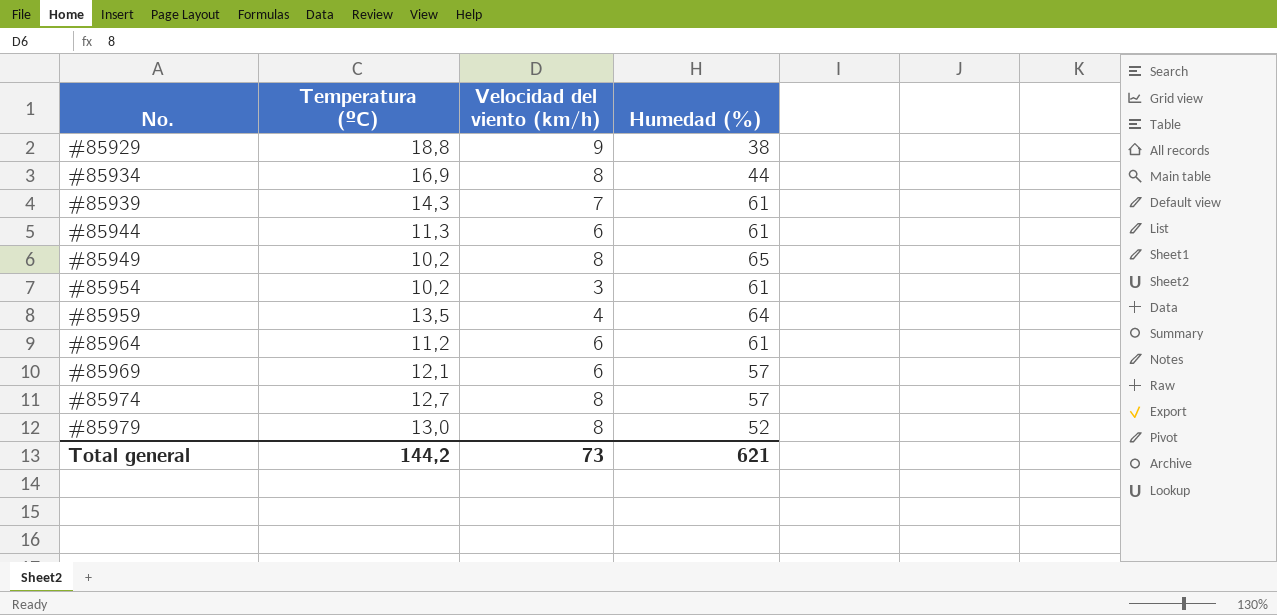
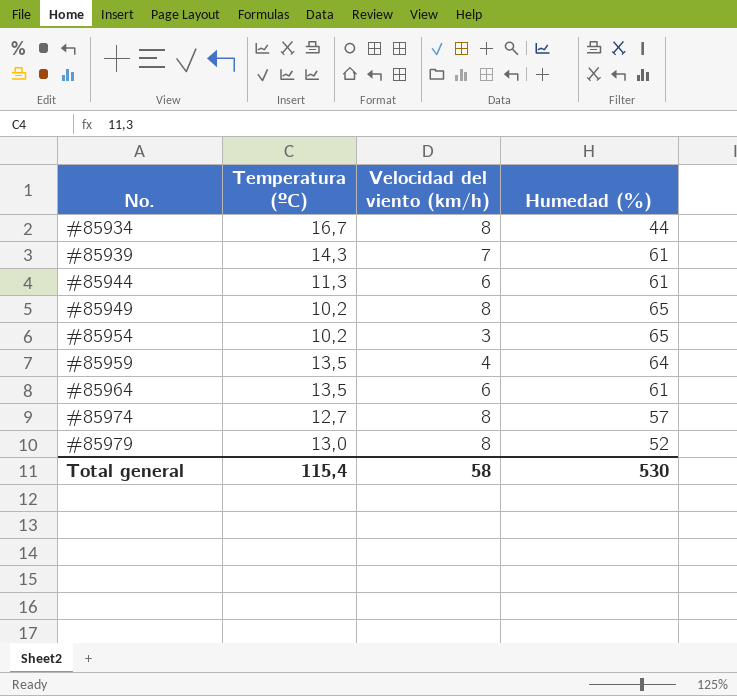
row #85929: 18,8 | 9 | 38 -> none
row #85969: 12,1 | 6 | 57 -> none
#85934 | Temperatura (ºC): 16,9 -> 16,7
#85954 | Humedad (%): 61 -> 65
#85964 | Temperatura (ºC): 11,2 -> 13,5
Total general | Temperatura (ºC): 144,2 -> 115,4
Total general | Velocidad del viento (km/h): 73 -> 58
Total general | Humedad (%): 621 -> 530

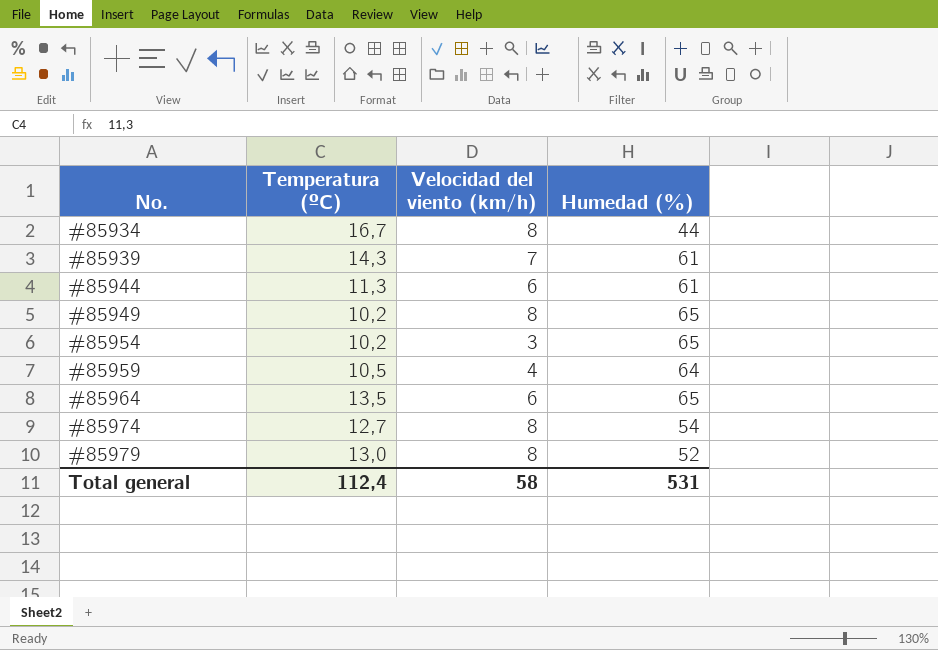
#85959 | Temperatura (ºC): 13,5 -> 10,5
#85964 | Humedad (%): 61 -> 65
#85974 | Humedad (%): 57 -> 54
Total general | Temperatura (ºC): 115,4 -> 112,4
Total general | Humedad (%): 530 -> 531

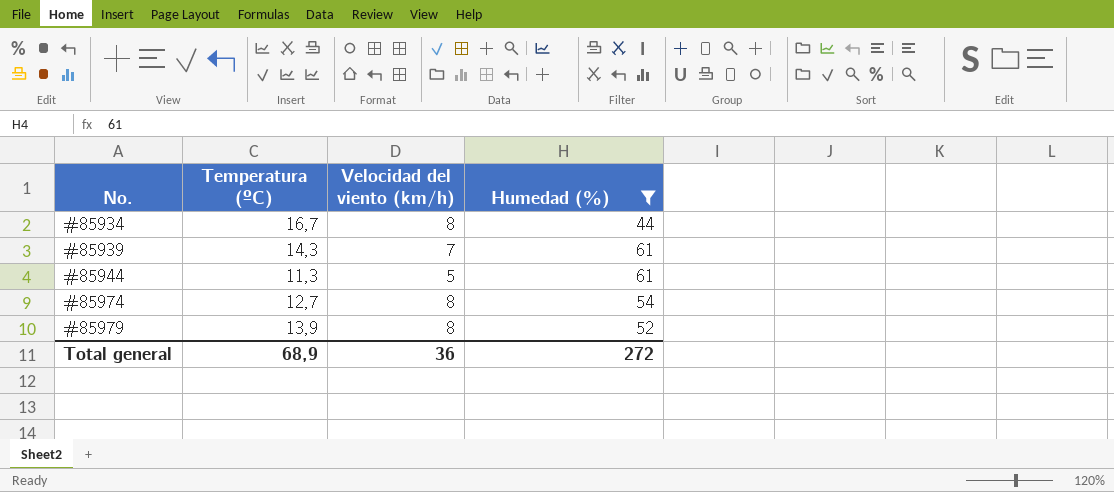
filter: none -> Humedad (%) <= 61
#85944 | Velocidad del viento (km/h): 6 -> 5
#85979 | Temperatura (ºC): 13,0 -> 13,9
Total general | Temperatura (ºC): 112,4 -> 68,9
Total general | Velocidad del viento (km/h): 58 -> 36
Total general | Humedad (%): 531 -> 272

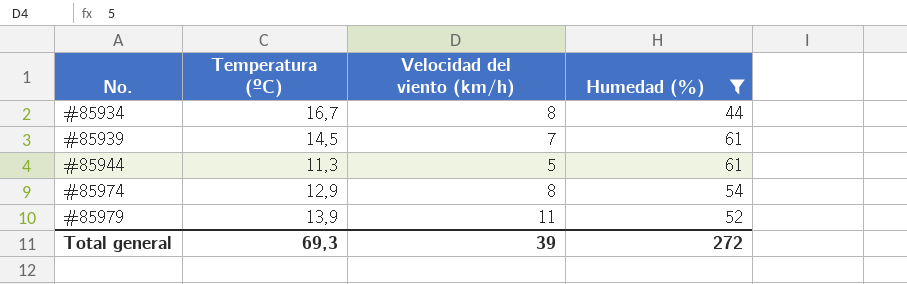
#85939 | Temperatura (ºC): 14,3 -> 14,5
#85974 | Temperatura (ºC): 12,7 -> 12,9
#85979 | Velocidad del viento (km/h): 8 -> 11
Total general | Temperatura (ºC): 68,9 -> 69,3
Total general | Velocidad del viento (km/h): 36 -> 39

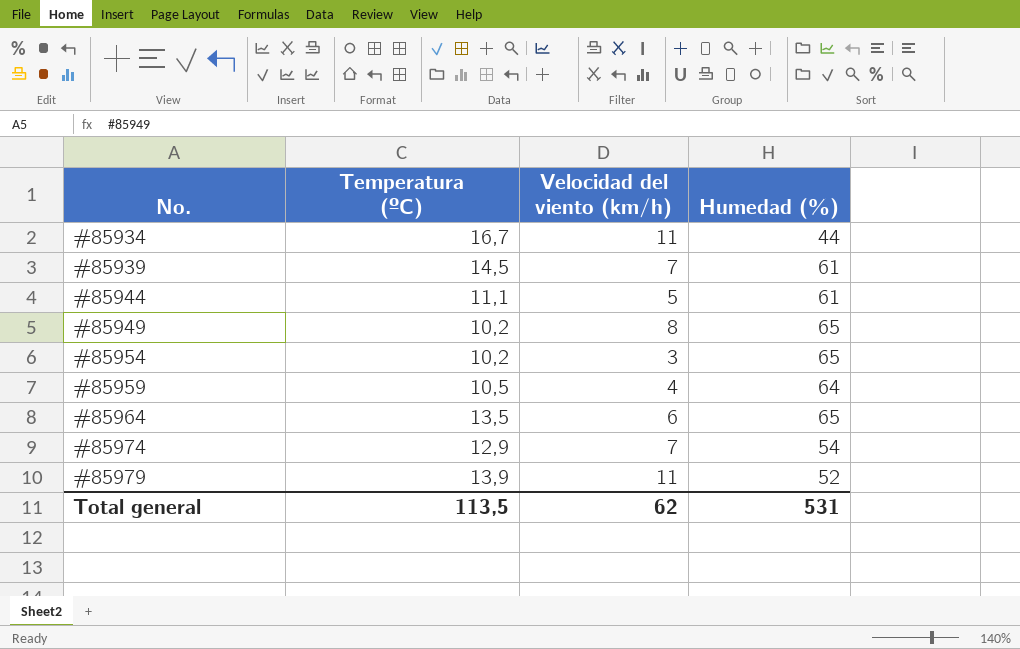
filter: Humedad (%) <= 61 -> none
#85934 | Velocidad del viento (km/h): 8 -> 11
#85944 | Temperatura (ºC): 11,3 -> 11,1
#85974 | Velocidad del viento (km/h): 8 -> 7
Total general | Temperatura (ºC): 69,3 -> 113,5
Total general | Velocidad del viento (km/h): 39 -> 62
Total general | Humedad (%): 272 -> 531

